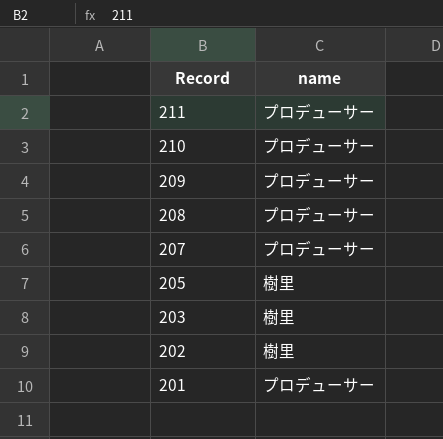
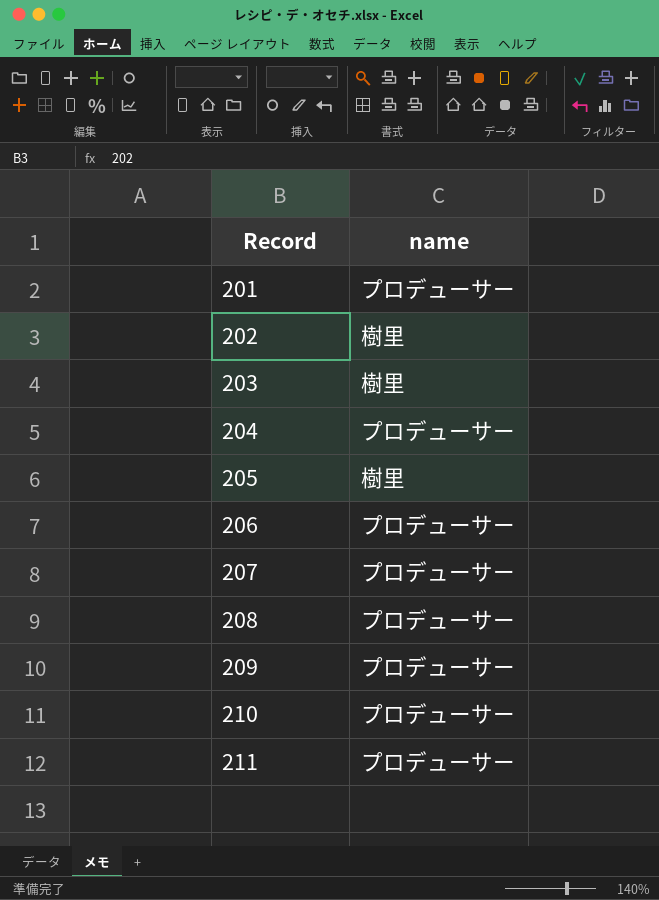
row order: Record descending -> Record ascending
row 204: none -> プロデューサー
row 206: none -> プロデューサー

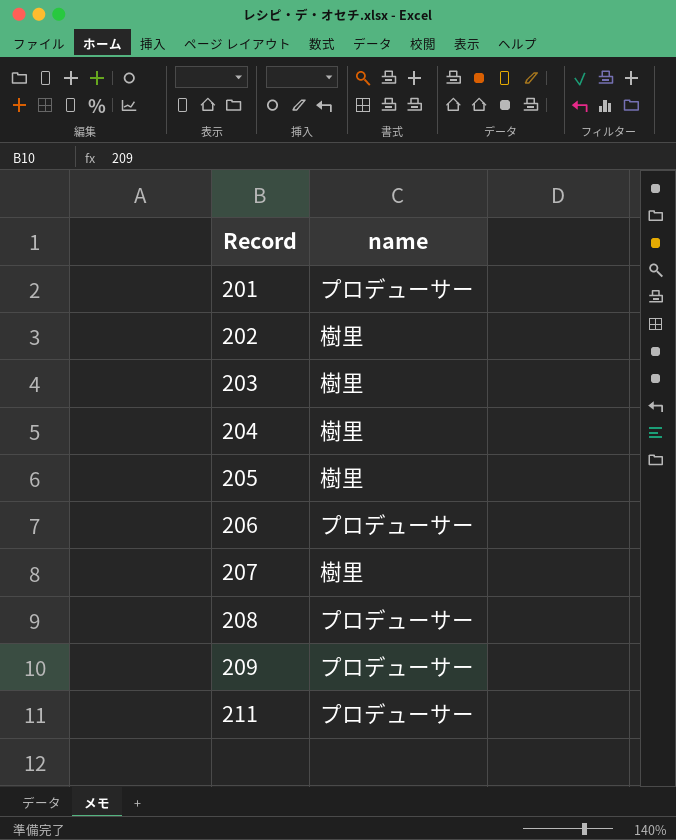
row 210: プロデューサー -> none
204 | name: プロデューサー -> 樹里
207 | name: プロデューサー -> 樹里

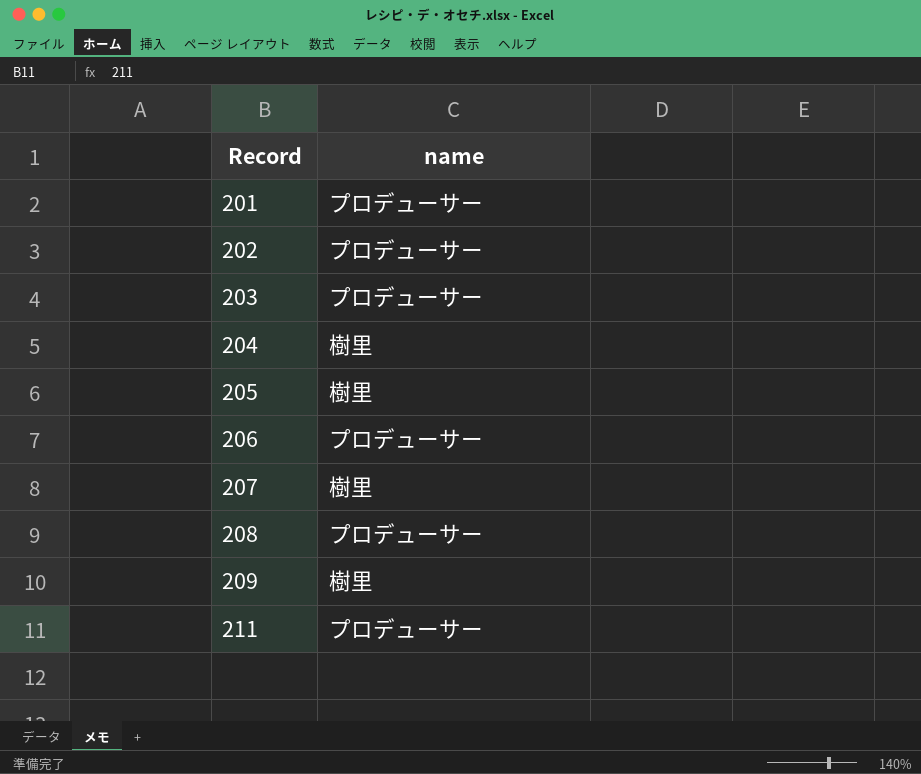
202 | name: 樹里 -> プロデューサー
203 | name: 樹里 -> プロデューサー
209 | name: プロデューサー -> 樹里

